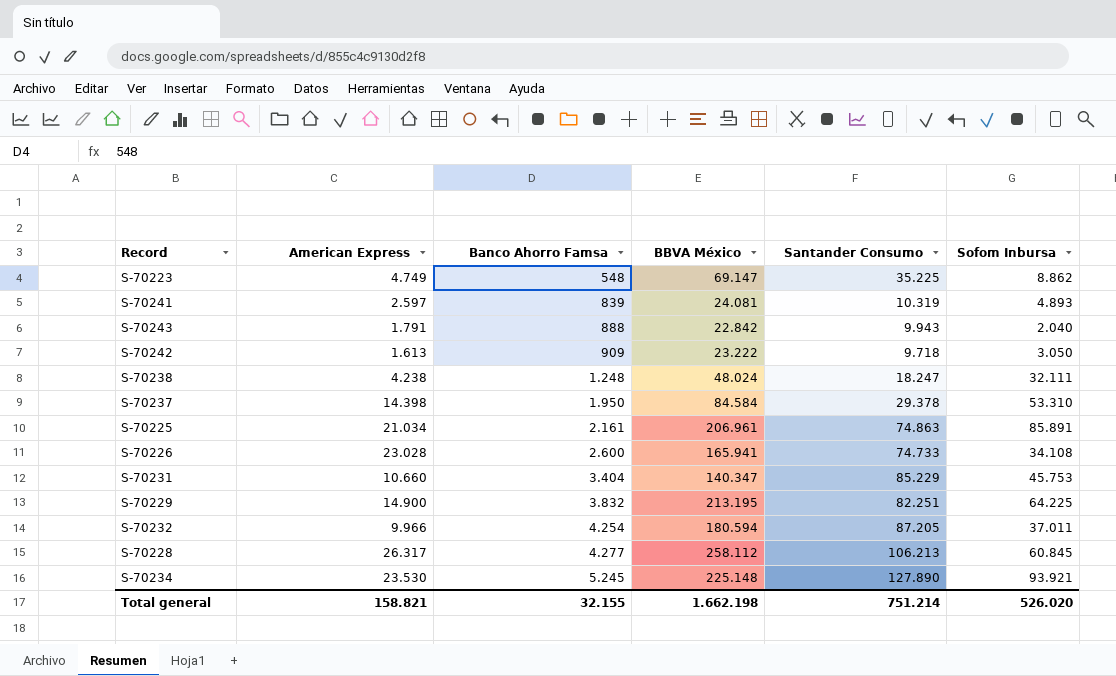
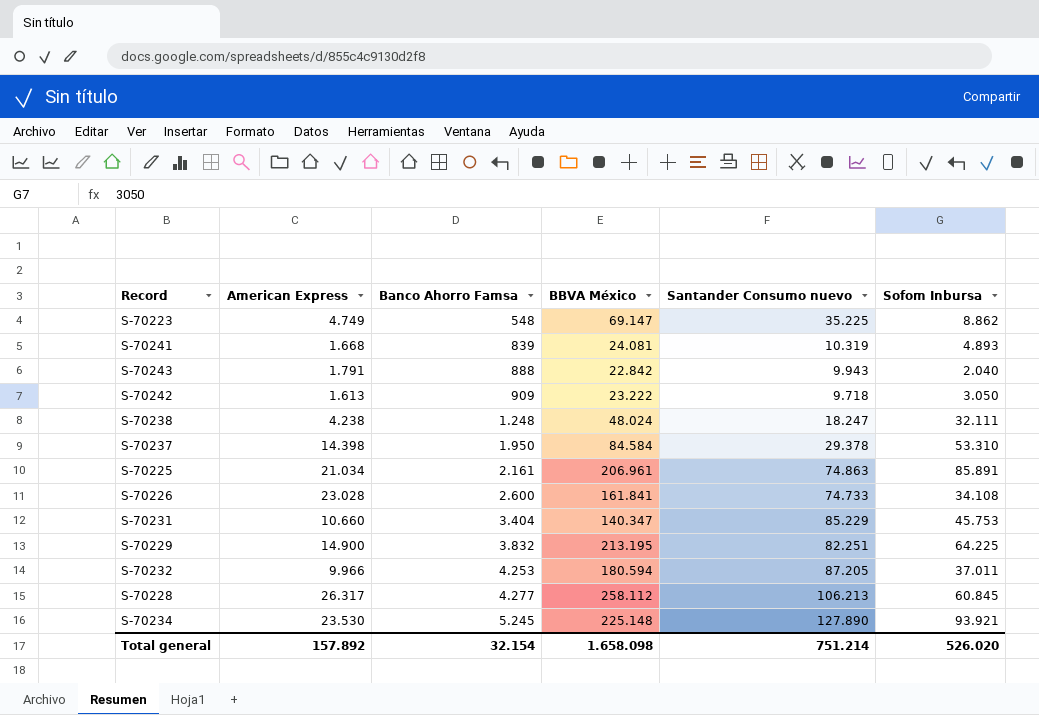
column name: Santander Consumo -> Santander Consumo nuevo
S-70241 | American Express: 2.597 -> 1.668
S-70226 | BBVA México: 165.941 -> 161.841
S-70232 | Banco Ahorro Famsa: 4.254 -> 4.253
Total general | American Express: 158.821 -> 157.892
Total general | Banco Ahorro Famsa: 32.155 -> 32.154
Total general | BBVA México: 1.662.198 -> 1.658.098

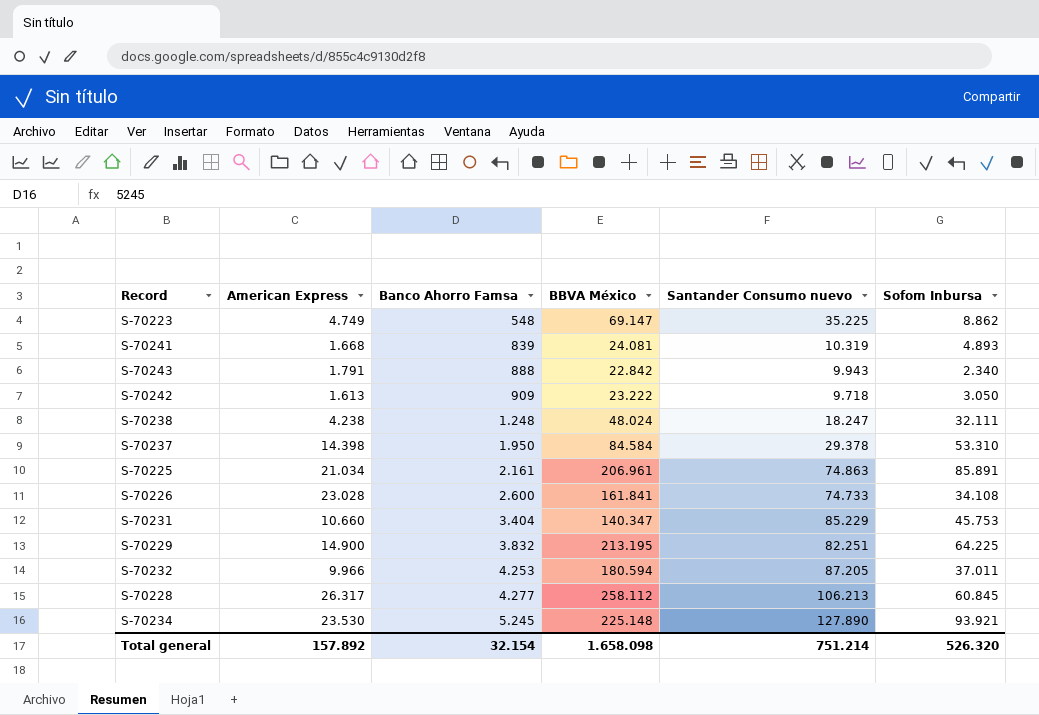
S-70243 | Sofom Inbursa: 2.040 -> 2.340
Total general | Sofom Inbursa: 526.020 -> 526.320

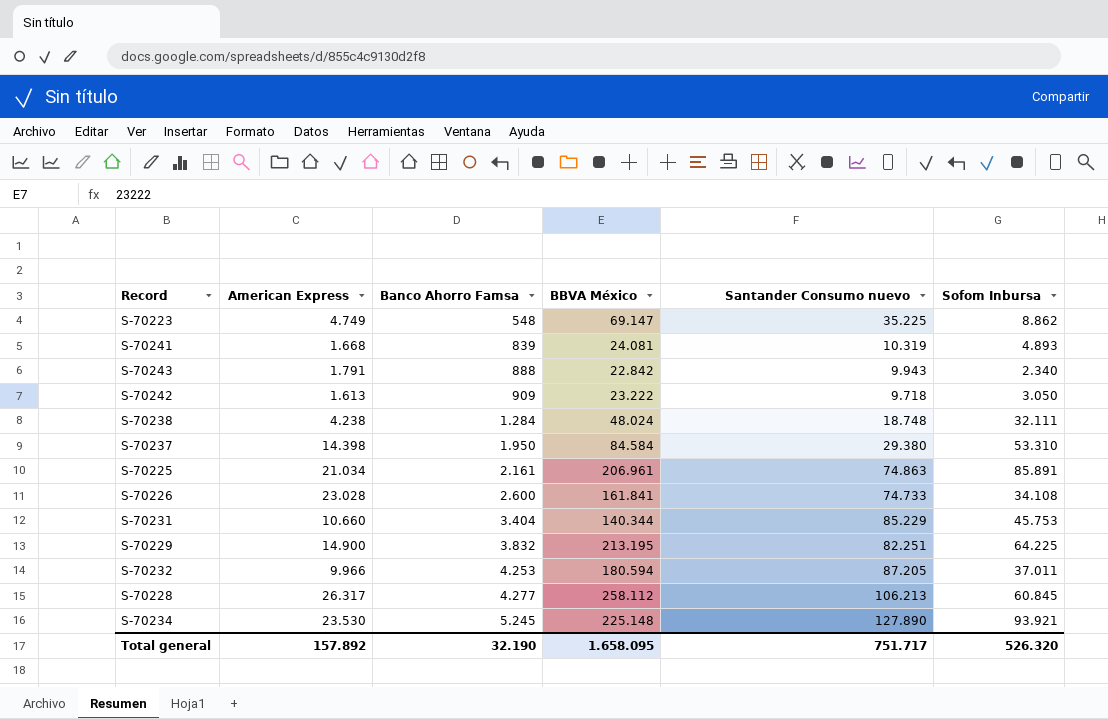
S-70238 | Banco Ahorro Famsa: 1.248 -> 1.284
S-70238 | Santander Consumo nuevo: 18.247 -> 18.748
S-70237 | Santander Consumo nuevo: 29.378 -> 29.380
S-70231 | BBVA México: 140.347 -> 140.344
Total general | Banco Ahorro Famsa: 32.154 -> 32.190
Total general | BBVA México: 1.658.098 -> 1.658.095
Total general | Santander Consumo nuevo: 751.214 -> 751.717

